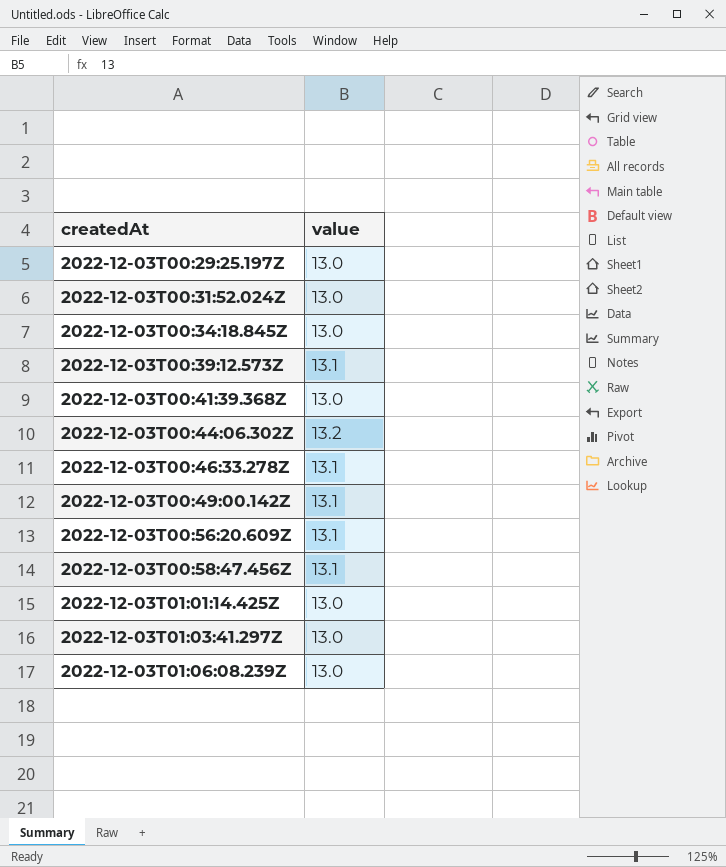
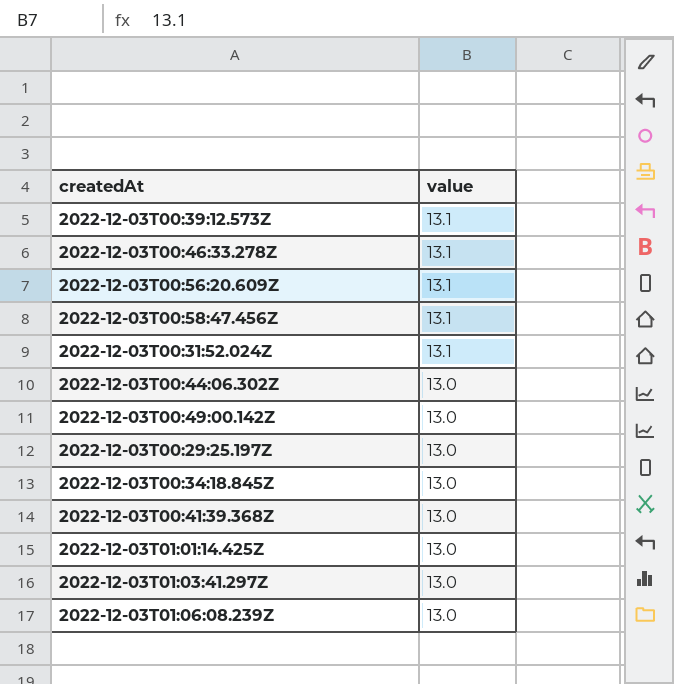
row order: createdAt ascending -> value descending
2022-12-03T00:31:52.024Z | value: 13.0 -> 13.1
2022-12-03T00:44:06.302Z | value: 13.2 -> 13.0
2022-12-03T00:49:00.142Z | value: 13.1 -> 13.0

